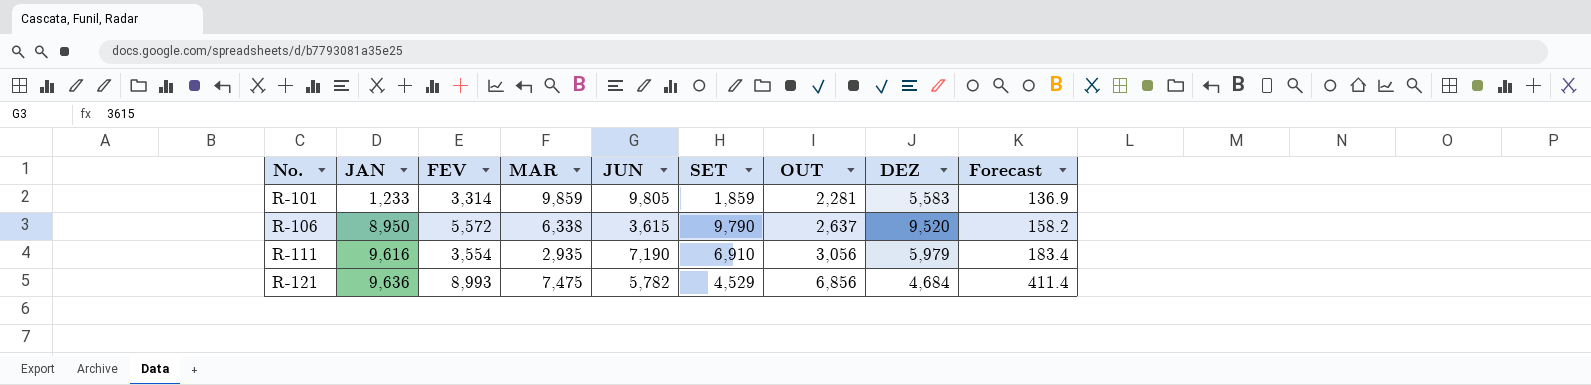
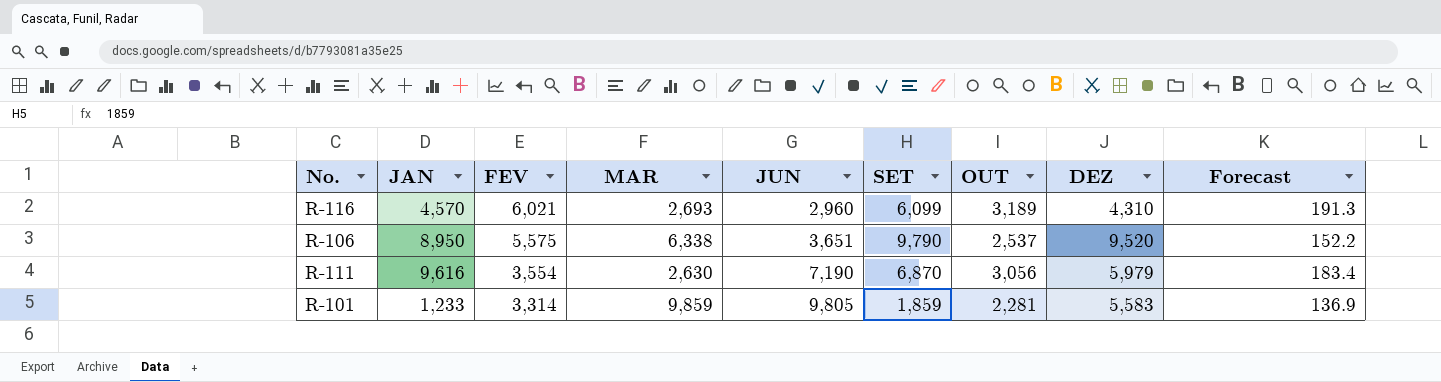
row order: No. ascending -> FEV descending
row R-121: 9,636 | 8,993 | 7,475 | 5,782 | 4,529 | 6,856 | 4,684 | 411.4 -> none
row R-116: none -> 4,570 | 6,021 | 2,693 | 2,960 | 6,099 | 3,189 | 4,310 | 191.3
R-106 | FEV: 5,572 -> 5,575
R-106 | JUN: 3,615 -> 3,651
R-106 | OUT: 2,637 -> 2,537
R-106 | Forecast: 158.2 -> 152.2
R-111 | MAR: 2,935 -> 2,630
R-111 | SET: 6,910 -> 6,870

